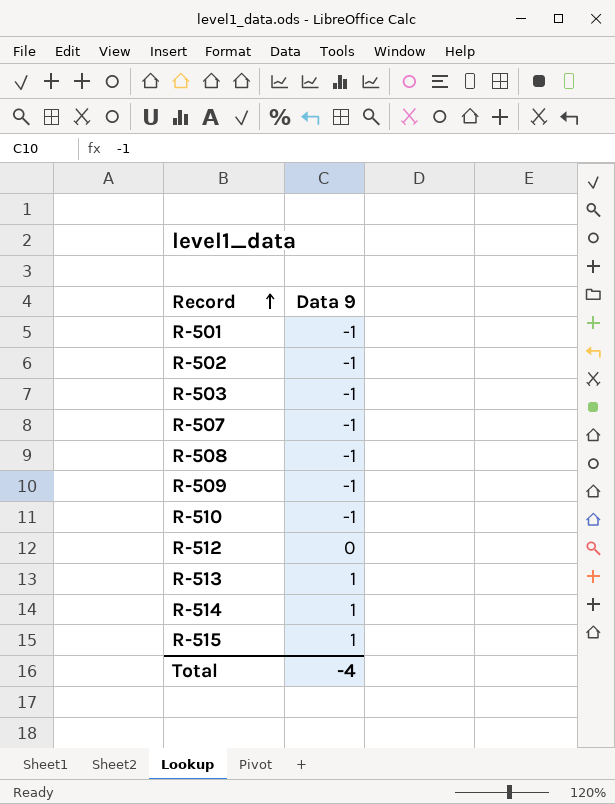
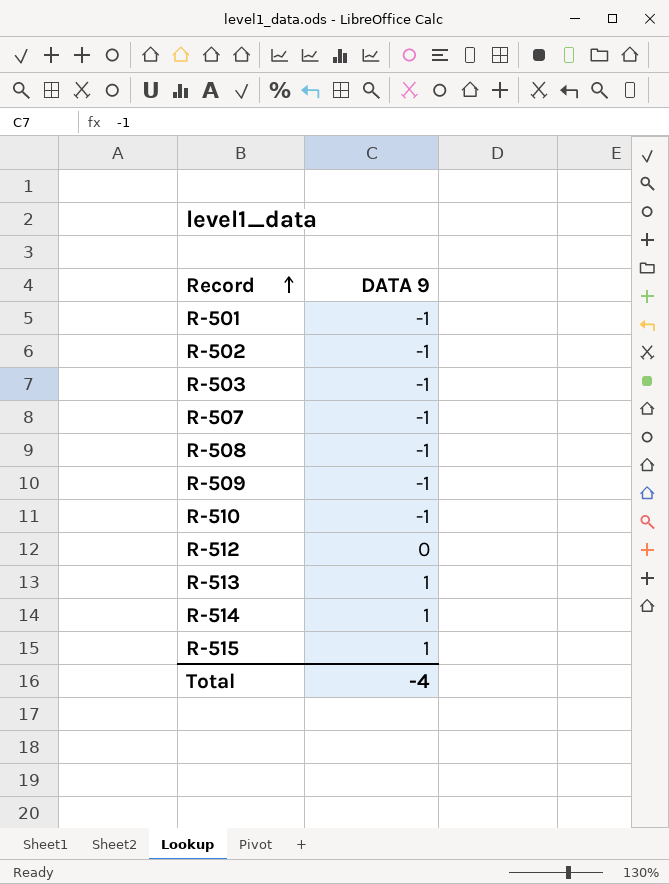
column name: Data 9 -> DATA 9

